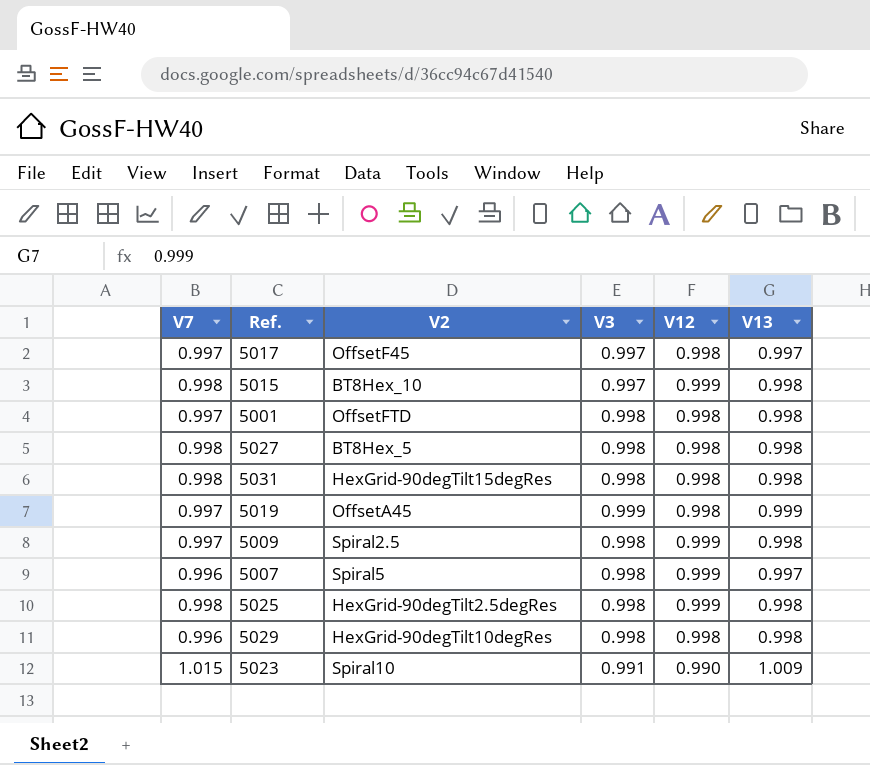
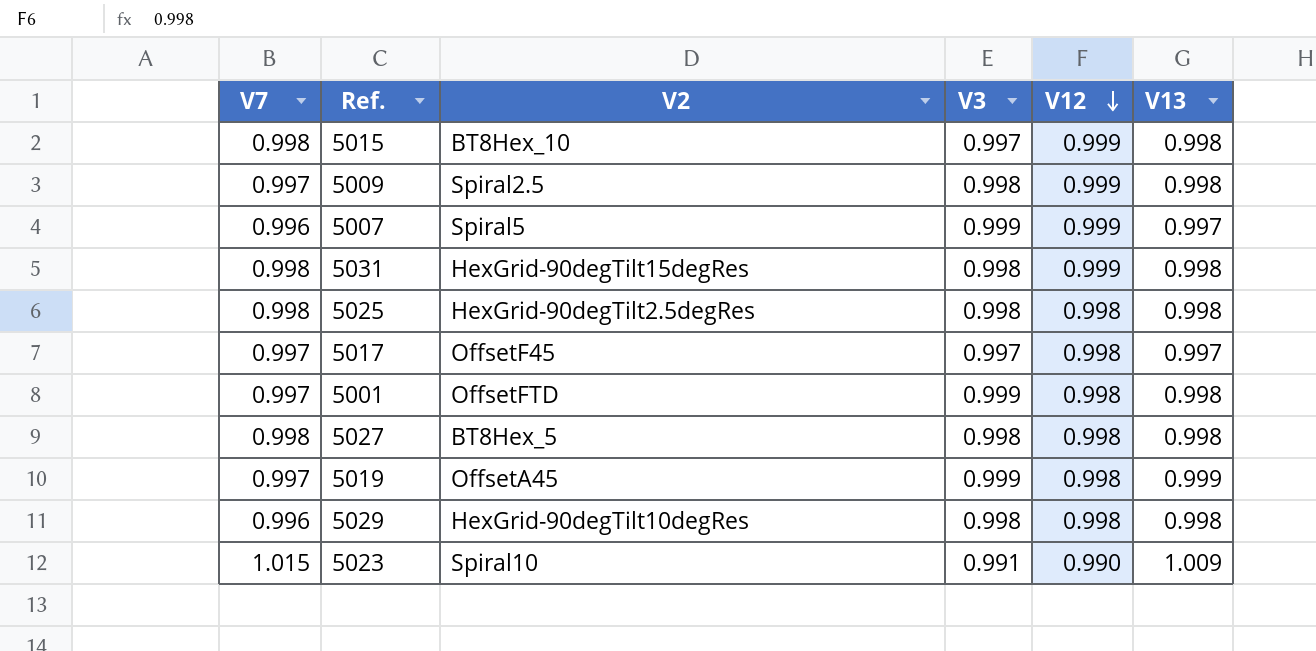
row order: none -> V12 descending
5007 | V3: 0.998 -> 0.999
5031 | V12: 0.998 -> 0.999
5025 | V12: 0.999 -> 0.998
5001 | V3: 0.998 -> 0.999

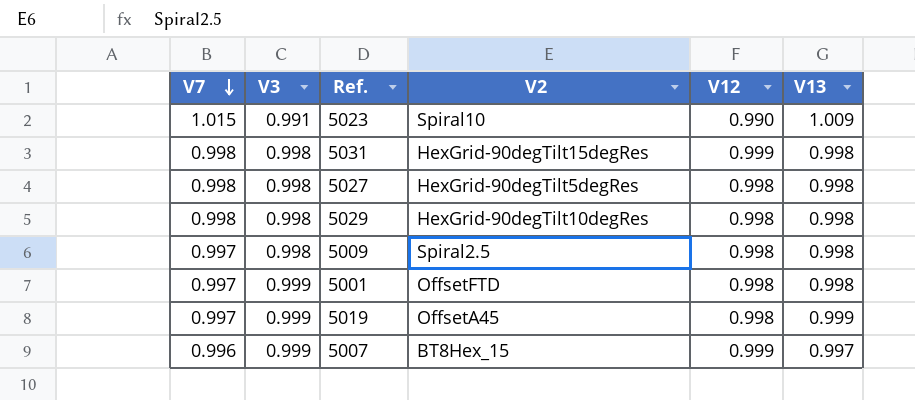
row order: V12 descending -> V7 descending
column V3 | position: 4 -> 2
row 5015: 0.998 | BT8Hex_10 | 0.997 | 0.999 | 0.998 -> none
row 5025: 0.998 | HexGrid-90degTilt2.5degRes | 0.998 | 0.998 | 0.998 -> none
row 5017: 0.997 | OffsetF45 | 0.997 | 0.998 | 0.997 -> none
5027 | V2: BT8Hex_5 -> HexGrid-90degTilt5degRes
5029 | V7: 0.996 -> 0.998
5009 | V12: 0.999 -> 0.998
5007 | V2: Spiral5 -> BT8Hex_15

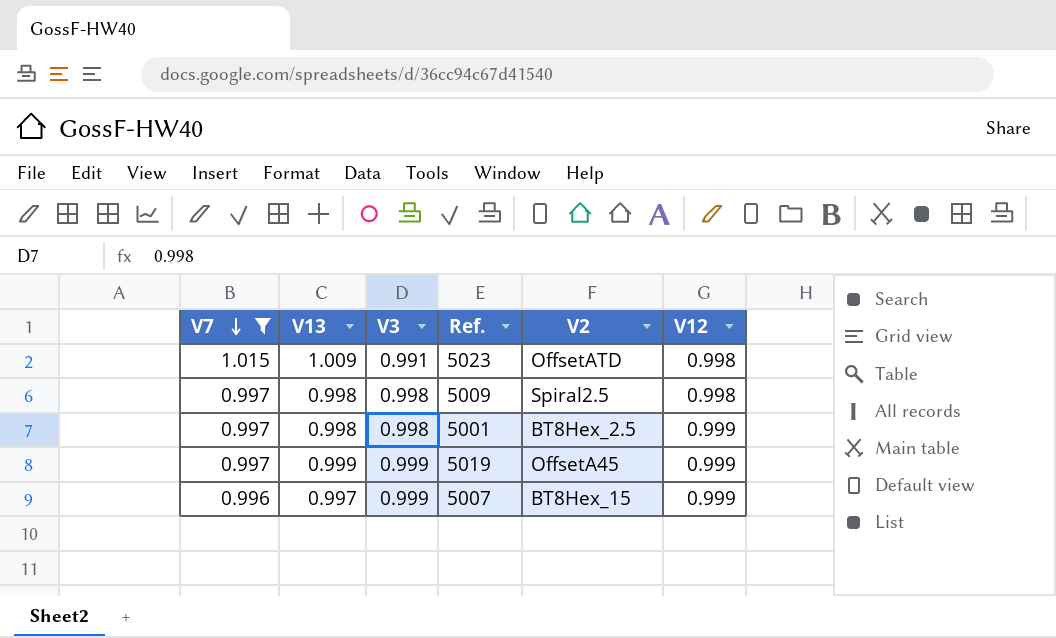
filter: none -> V7 != 0.998
column V13 | position: 6 -> 2
5023 | V2: Spiral10 -> OffsetATD
5023 | V12: 0.990 -> 0.998
5001 | V3: 0.999 -> 0.998
5001 | V2: OffsetFTD -> BT8Hex_2.5
5001 | V12: 0.998 -> 0.999
5019 | V12: 0.998 -> 0.999

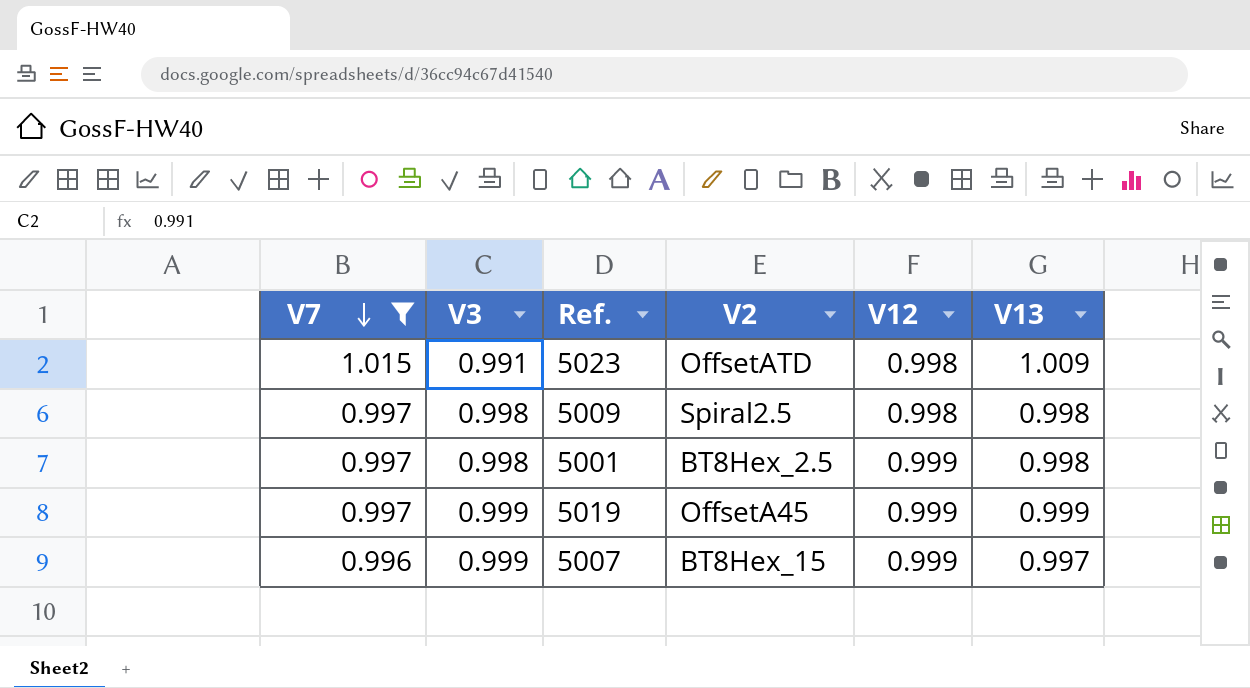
column V13 | position: 2 -> 6

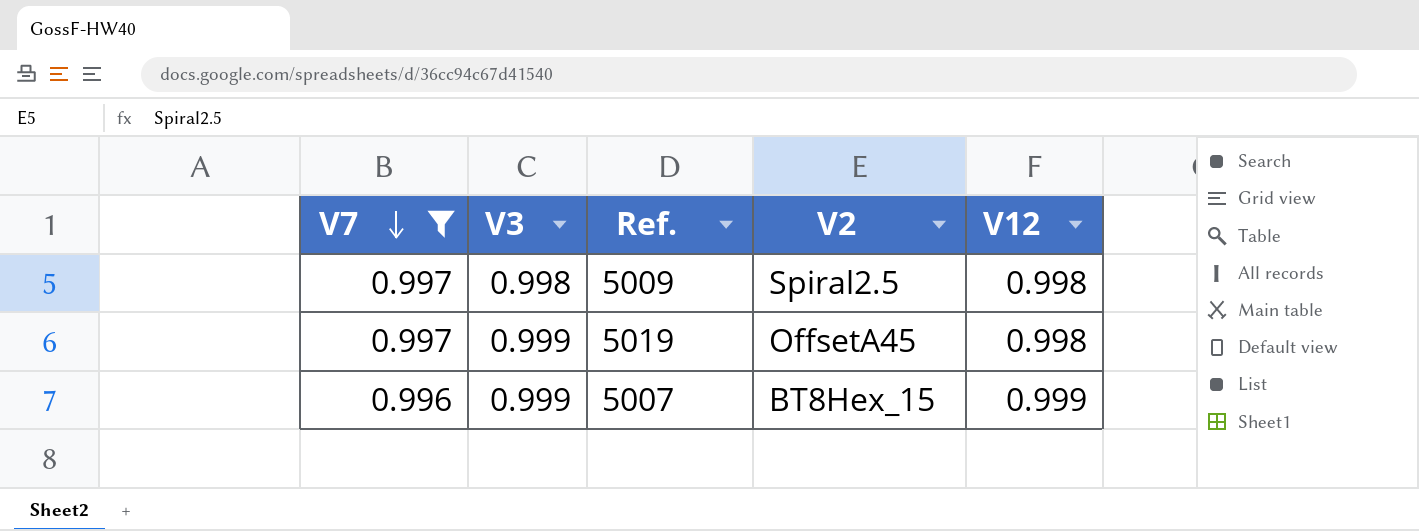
column V13 | position: 6 -> none
row 5023: 1.015 | 0.991 | OffsetATD | 0.998 | 1.009 -> none
row 5001: 0.997 | 0.998 | BT8Hex_2.5 | 0.999 | 0.998 -> none
5019 | V12: 0.999 -> 0.998

